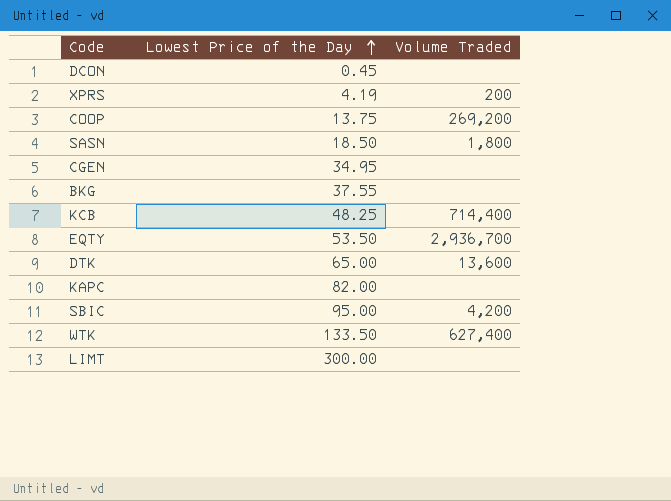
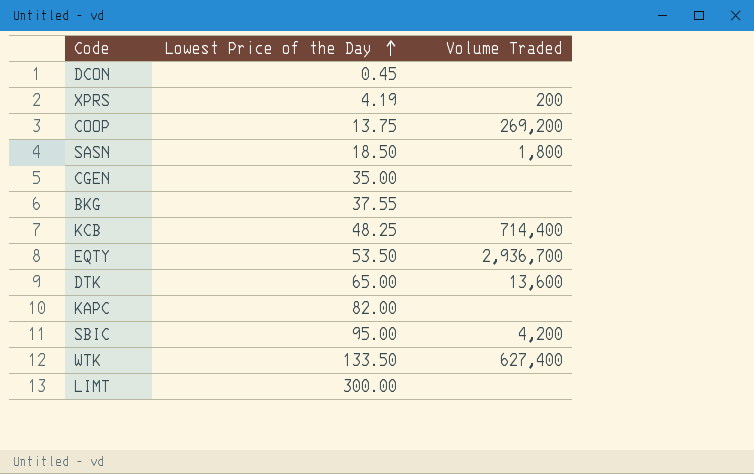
CGEN | Lowest Price of the Day: 34.95 -> 35.00

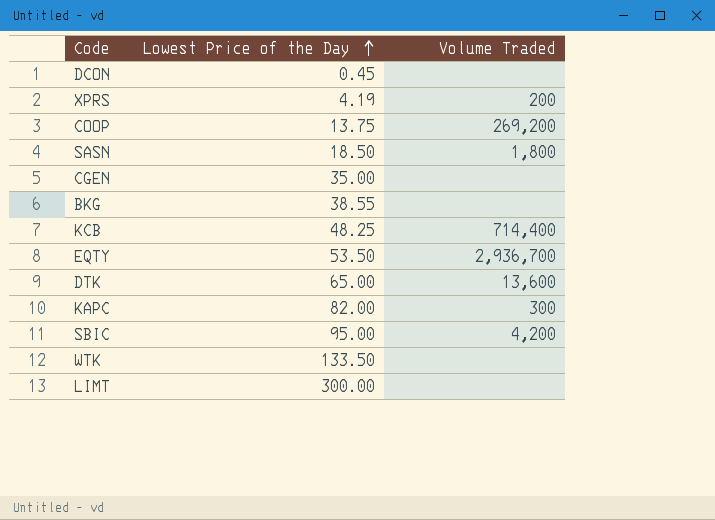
BKG | Lowest Price of the Day: 37.55 -> 38.55
KAPC | Volume Traded: none -> 300
WTK | Volume Traded: 627,400 -> none

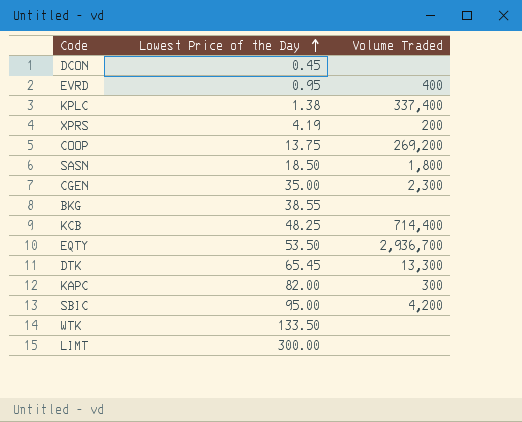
row EVRD: none -> 0.95 | 400
row KPLC: none -> 1.38 | 337,400
CGEN | Volume Traded: none -> 2,300
DTK | Lowest Price of the Day: 65.00 -> 65.45
DTK | Volume Traded: 13,600 -> 13,300

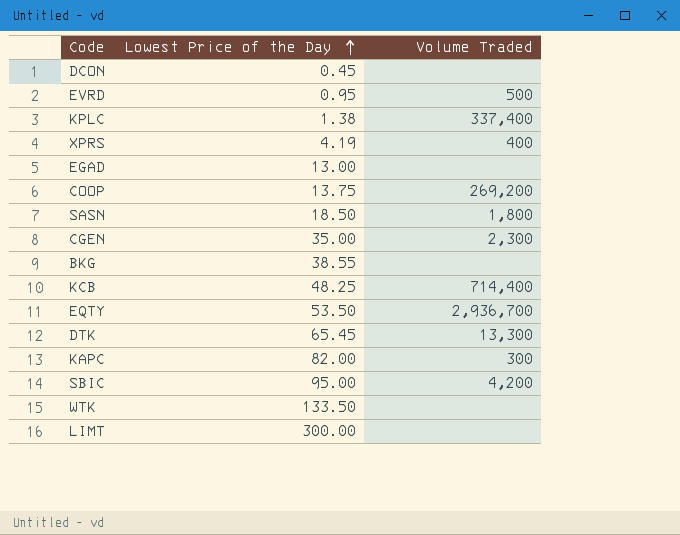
EVRD | Volume Traded: 400 -> 500
XPRS | Volume Traded: 200 -> 400
row EGAD: none -> 13.00 | none

